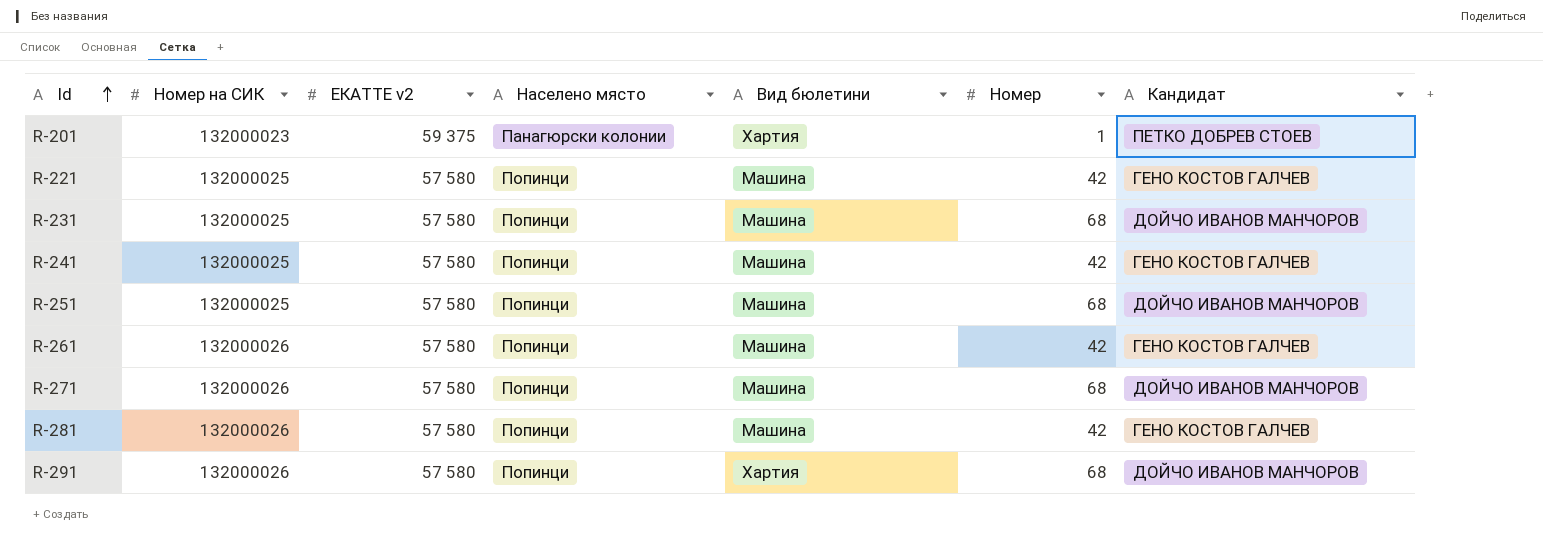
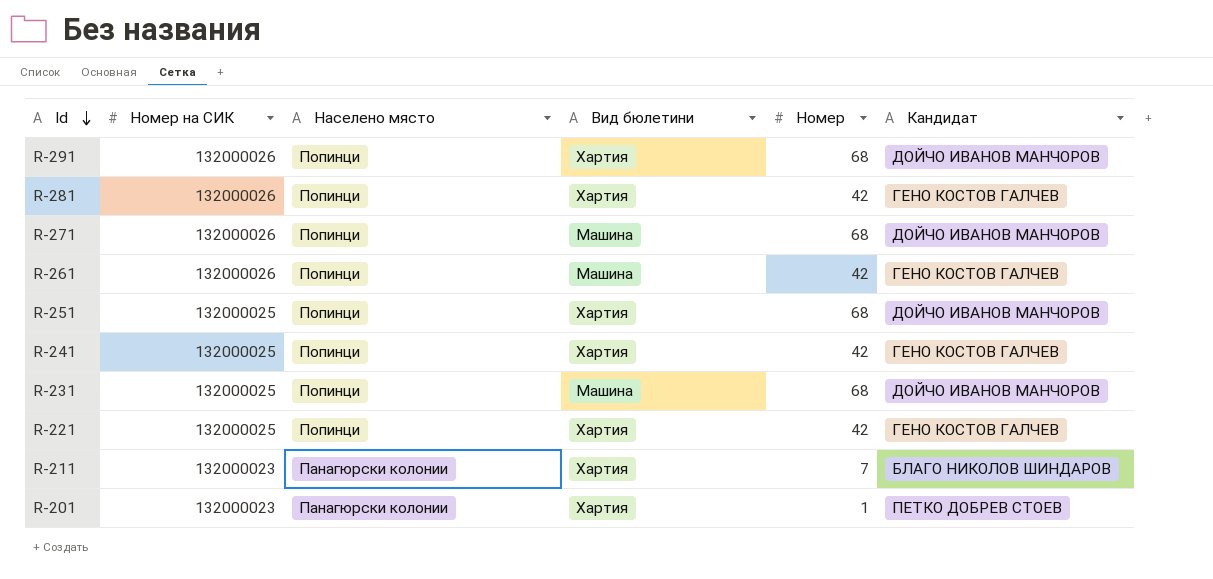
row order: Id ascending -> Id descending
column ЕКАТТЕ v2 | position: 3 -> none
R-281 | Вид бюлетини: Машина -> Хартия
R-251 | Вид бюлетини: Машина -> Хартия
R-241 | Вид бюлетини: Машина -> Хартия
R-221 | Вид бюлетини: Машина -> Хартия
row R-211: none -> 132000023 | Панагюрски колонии | Хартия | 7 | БЛАГО НИКОЛОВ ШИНДАРОВ

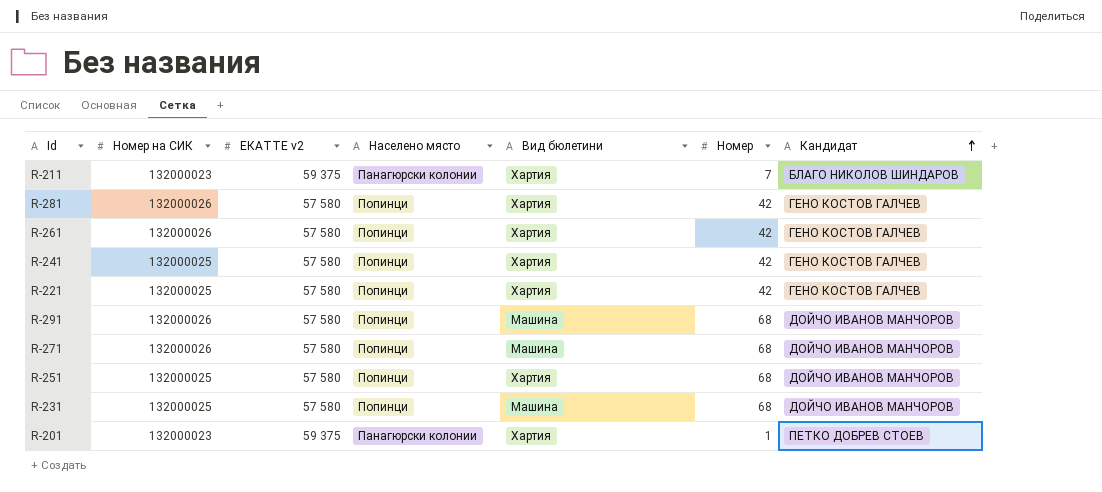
row order: Id descending -> Кандидат ascending
column ЕКАТТЕ v2 | position: none -> 3
R-261 | Вид бюлетини: Машина -> Хартия
R-291 | Вид бюлетини: Хартия -> Машина

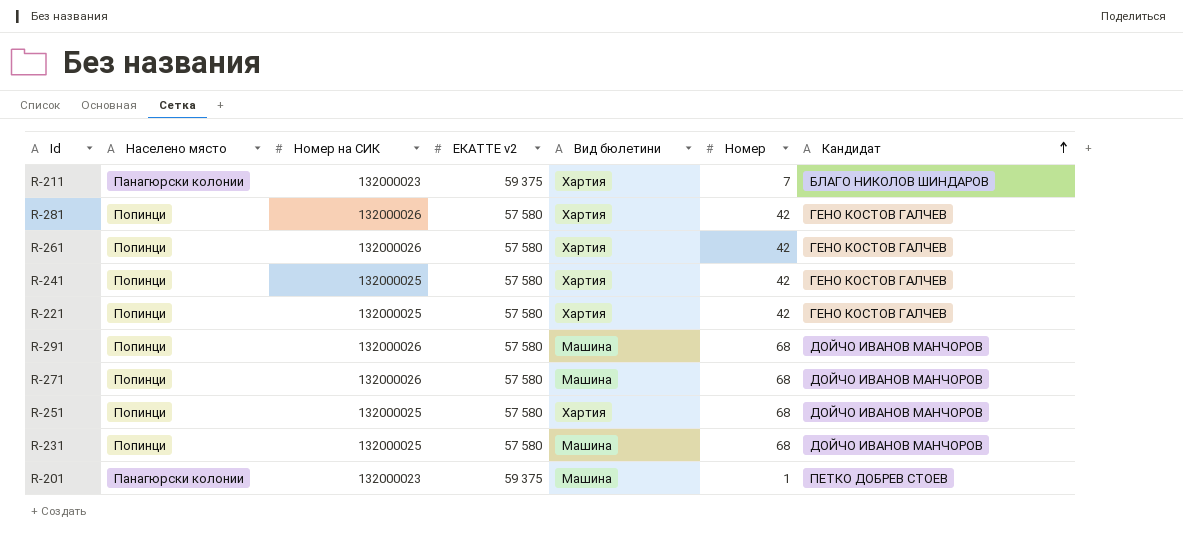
column Населено място | position: 4 -> 2
R-201 | Вид бюлетини: Хартия -> Машина

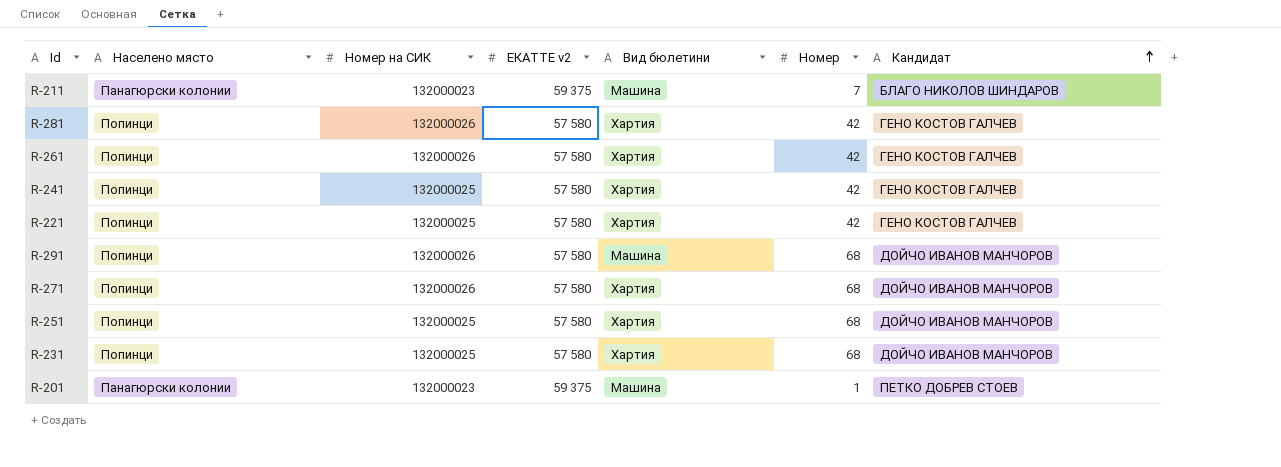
R-211 | Вид бюлетини: Хартия -> Машина
R-271 | Вид бюлетини: Машина -> Хартия
R-231 | Вид бюлетини: Машина -> Хартия

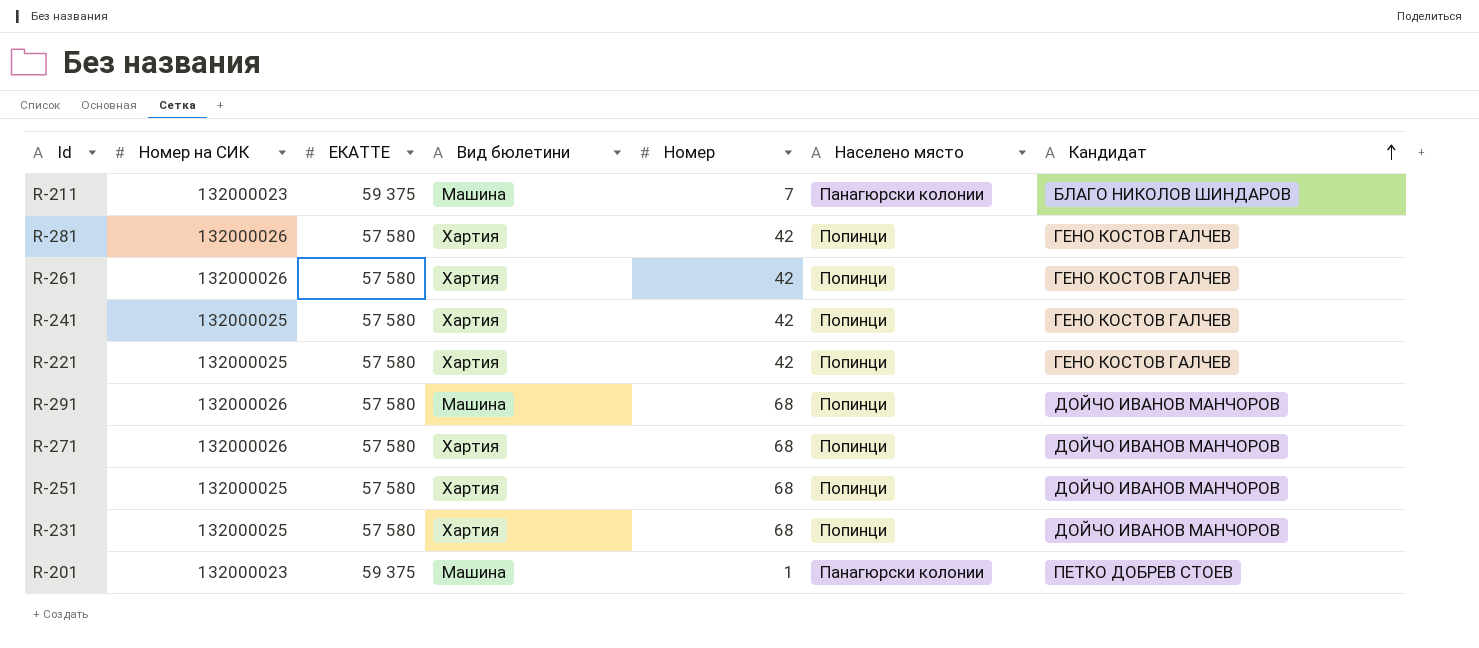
column name: ЕКАТТЕ v2 -> ЕКАТТЕ
column Населено място | position: 2 -> 6

